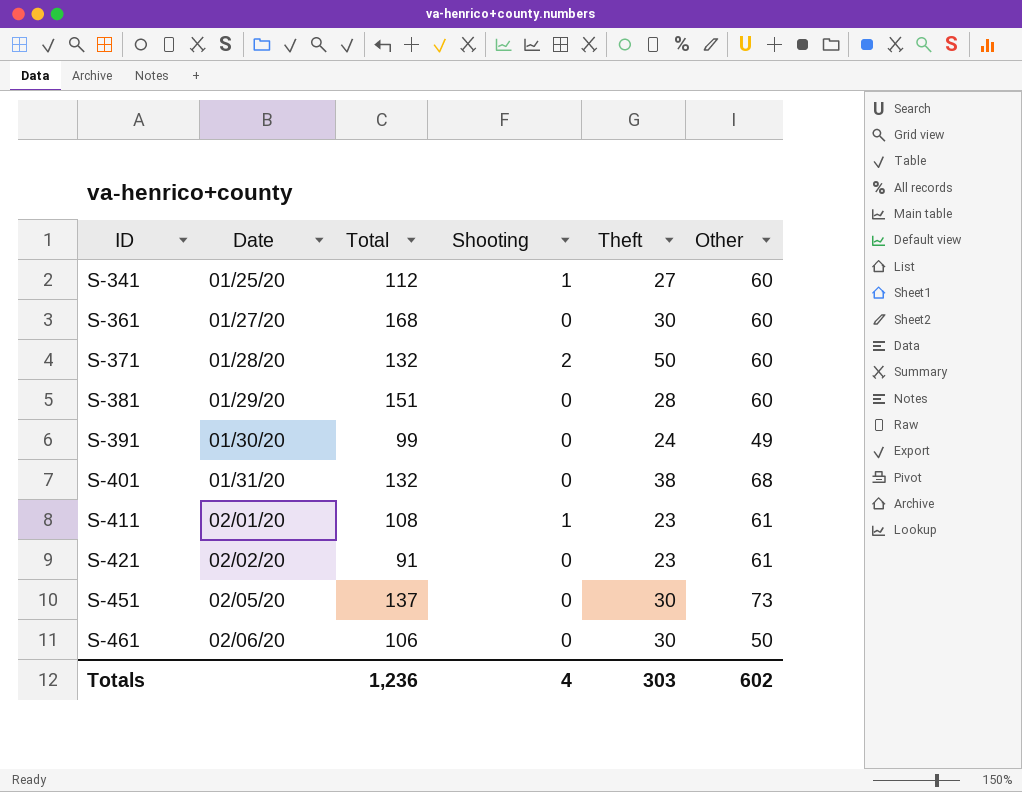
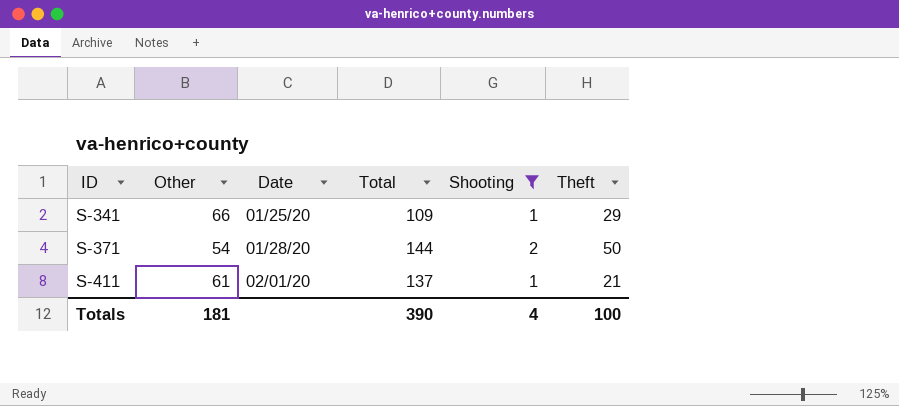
filter: none -> Shooting != 0
column Other | position: 6 -> 2
S-341 | Other: 60 -> 66
S-341 | Total: 112 -> 109
S-341 | Theft: 27 -> 29
S-371 | Other: 60 -> 54
S-371 | Total: 132 -> 144
S-411 | Total: 108 -> 137
S-411 | Theft: 23 -> 21
Totals | Other: 602 -> 181
Totals | Total: 1,236 -> 390
Totals | Theft: 303 -> 100

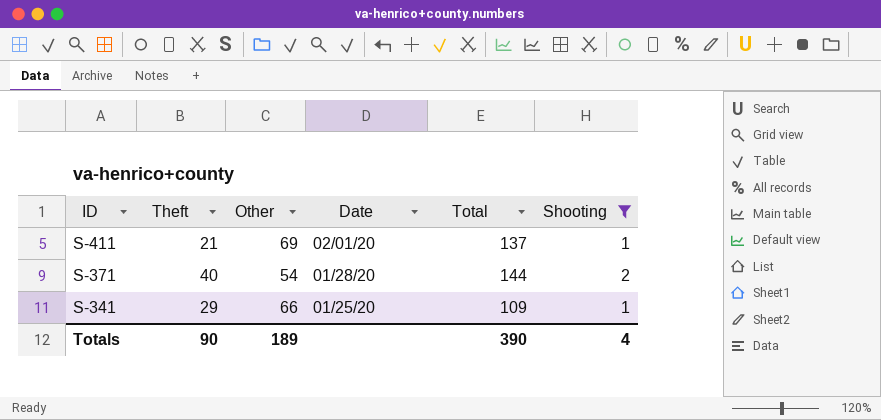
row order: ID ascending -> ID descending
column Theft | position: 6 -> 2
S-411 | Other: 61 -> 69
S-371 | Theft: 50 -> 40
Totals | Theft: 100 -> 90
Totals | Other: 181 -> 189

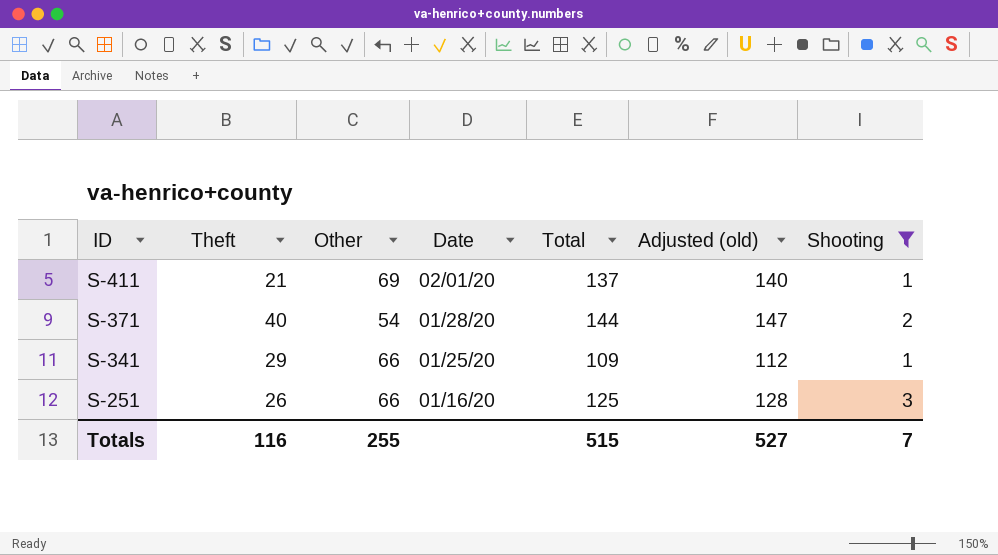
column Adjusted (old) | formula: none -> [Total] + 3
row S-251: none -> 26 | 66 | 01/16/20 | 125 | 128 | 3
Totals | Theft: 90 -> 116
Totals | Other: 189 -> 255
Totals | Total: 390 -> 515
Totals | Shooting: 4 -> 7

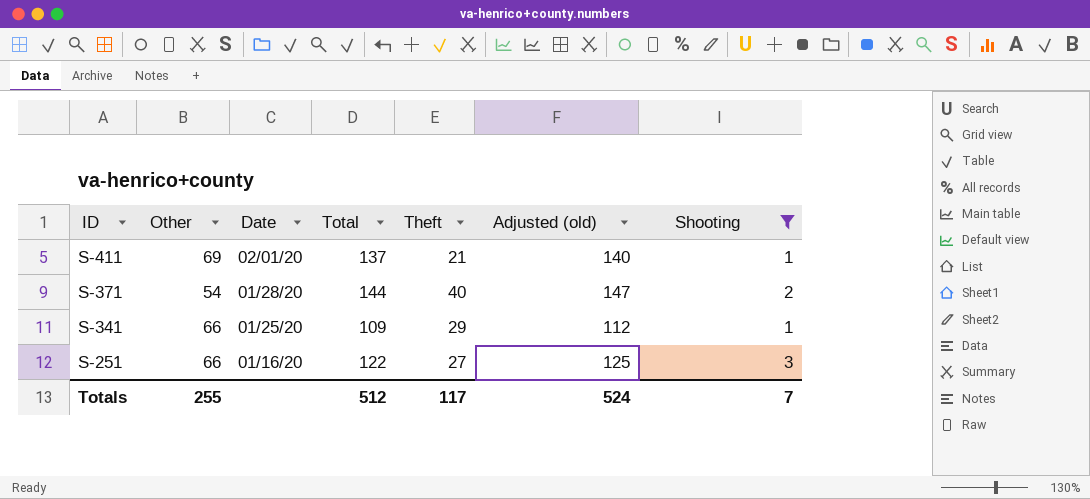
column Theft | position: 2 -> 5
S-251 | Total: 125 -> 122
S-251 | Theft: 26 -> 27
S-251 | Adjusted (old): 128 -> 125
Totals | Total: 515 -> 512
Totals | Theft: 116 -> 117
Totals | Adjusted (old): 527 -> 524

